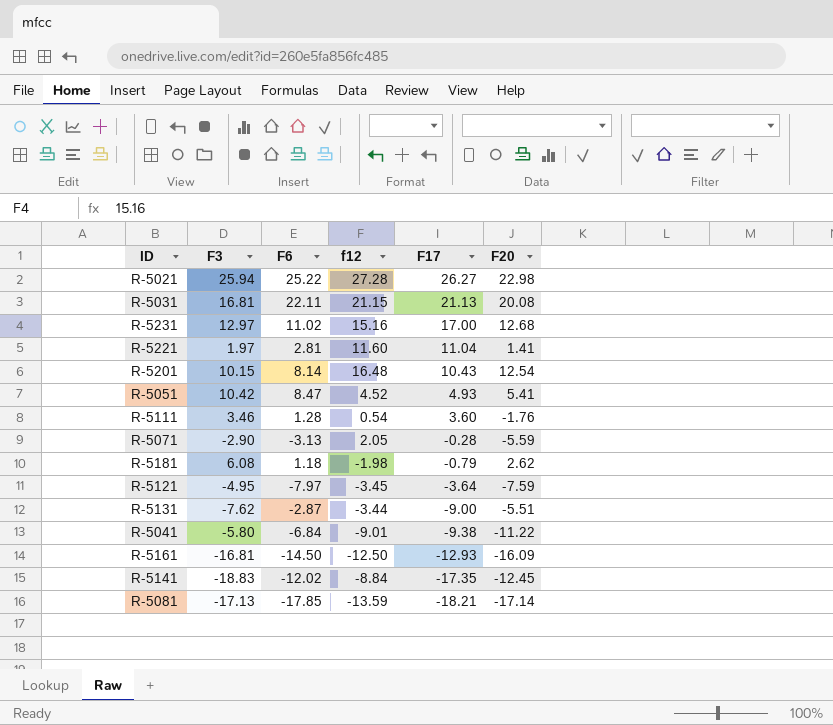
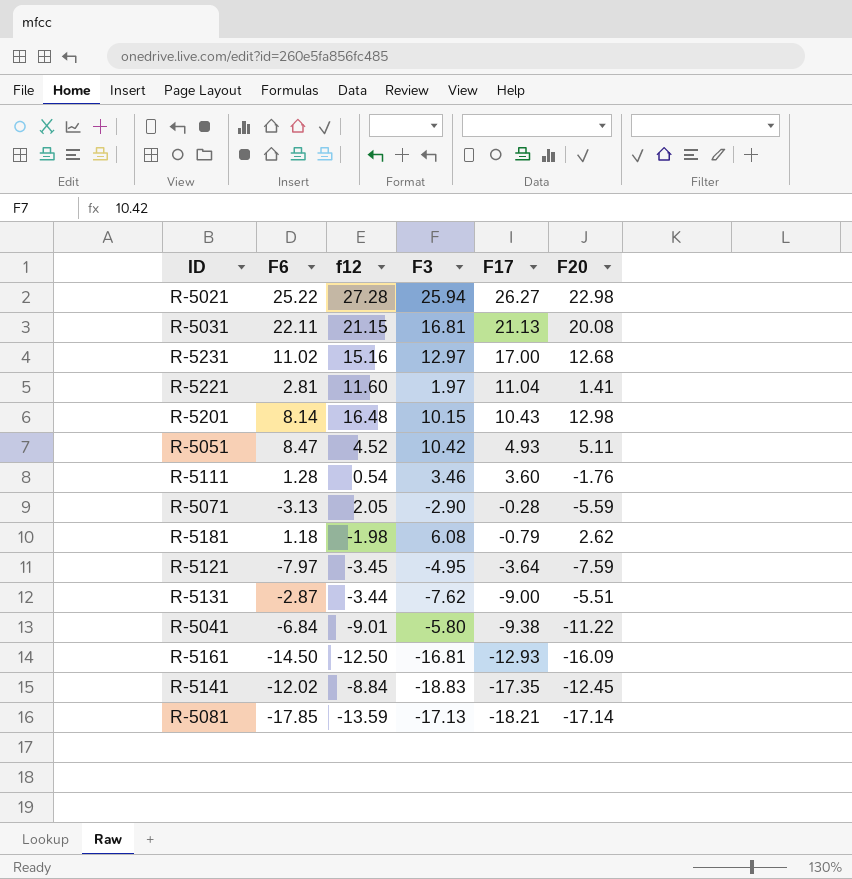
column F3 | position: 2 -> 4
R-5201 | F20: 12.54 -> 12.98
R-5051 | F20: 5.41 -> 5.11

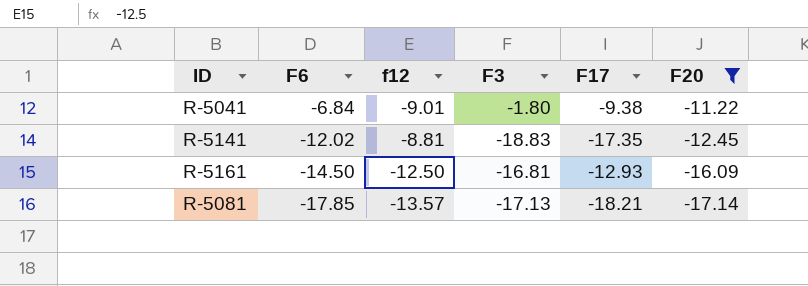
filter: none -> F20 <= -11.22
row order: F17 descending -> F6 descending
R-5041 | F3: -5.80 -> -1.80
R-5141 | f12: -8.84 -> -8.81
R-5081 | f12: -13.59 -> -13.57

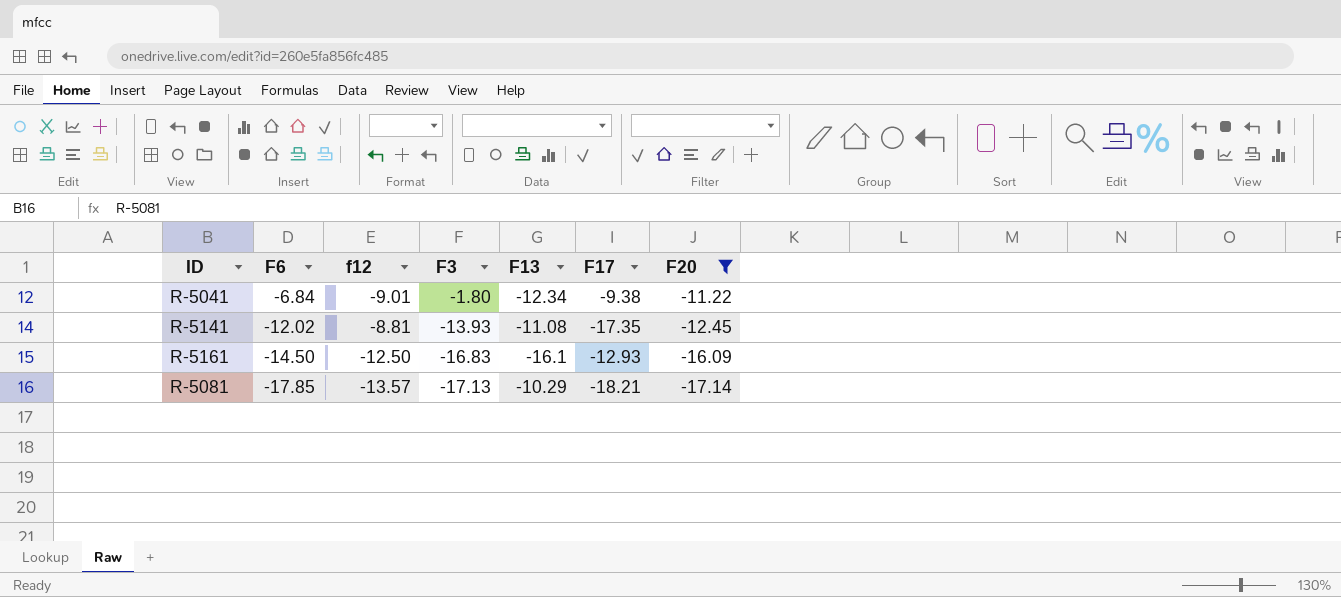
column F13 | position: none -> 5
R-5141 | F3: -18.83 -> -13.93
R-5161 | F3: -16.81 -> -16.83

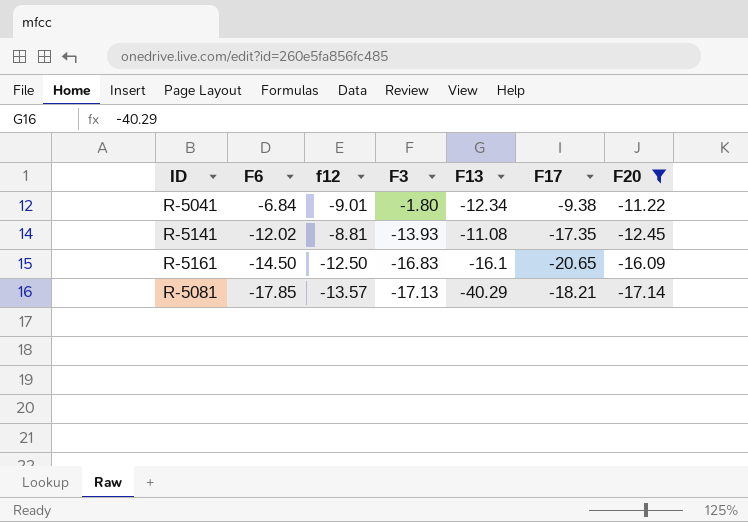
R-5161 | F17: -12.93 -> -20.65
R-5081 | F13: -10.29 -> -40.29

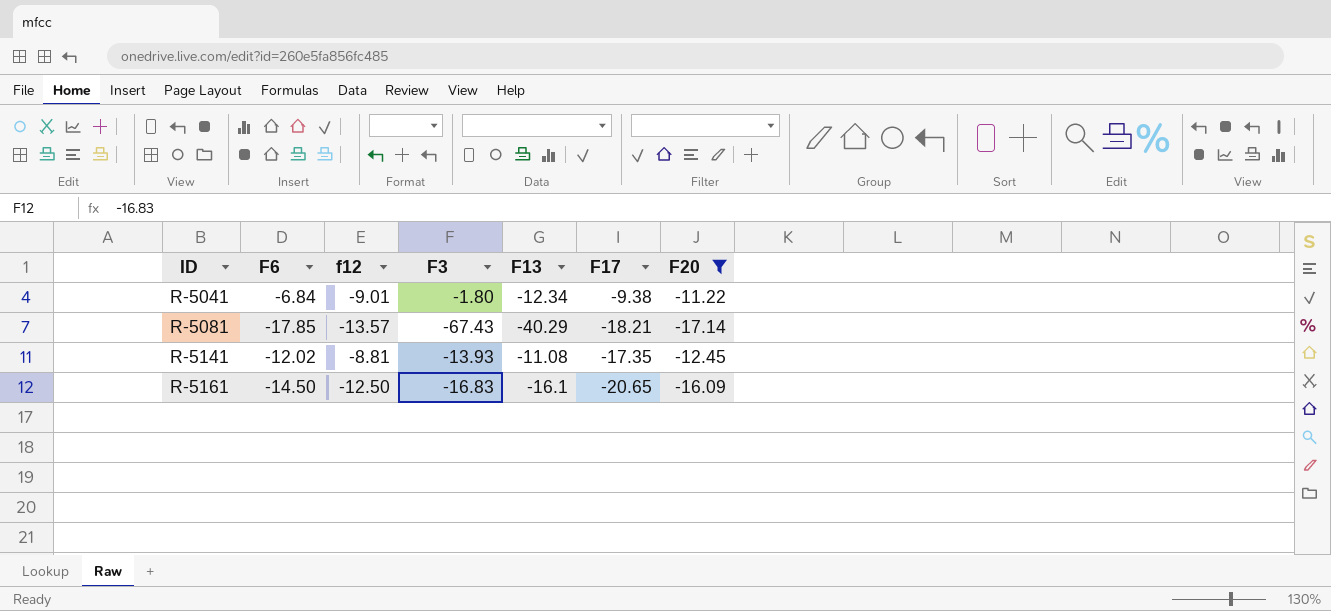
row order: F6 descending -> ID ascending
R-5081 | F3: -17.13 -> -67.43

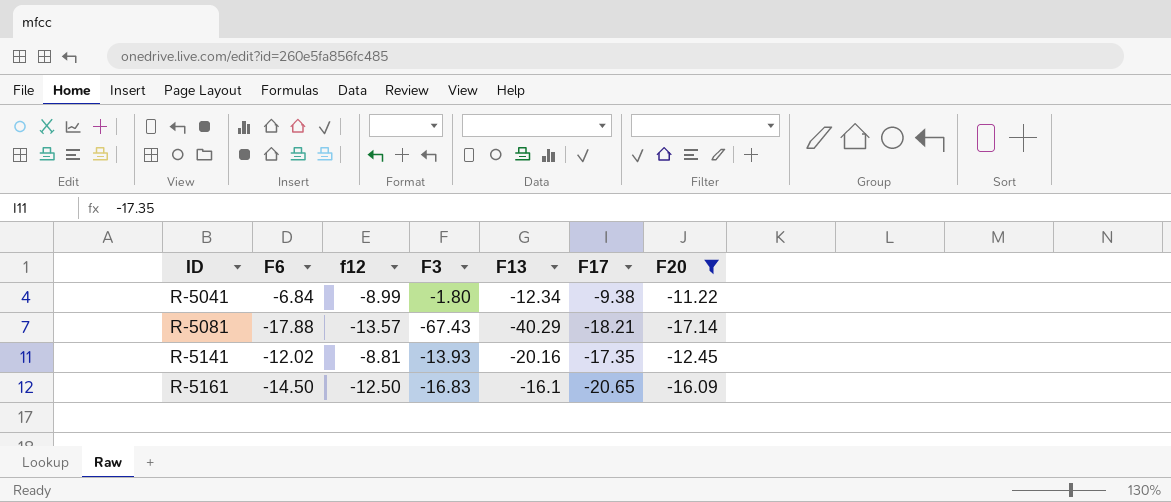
R-5041 | f12: -9.01 -> -8.99
R-5081 | F6: -17.85 -> -17.88
R-5141 | F13: -11.08 -> -20.16

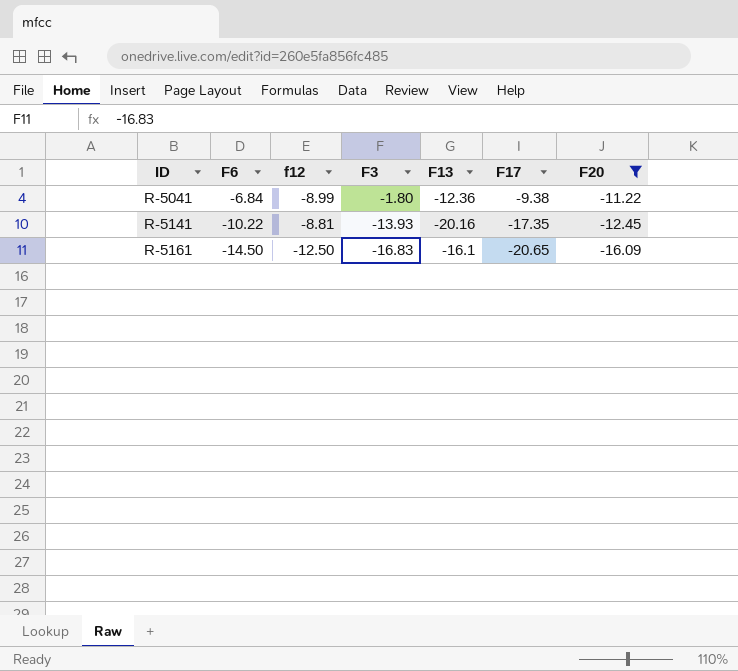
row R-5081: -17.88 | -13.57 | -67.43 | -40.29 | -18.21 | -17.14 -> none
R-5041 | F13: -12.34 -> -12.36
R-5141 | F6: -12.02 -> -10.22

